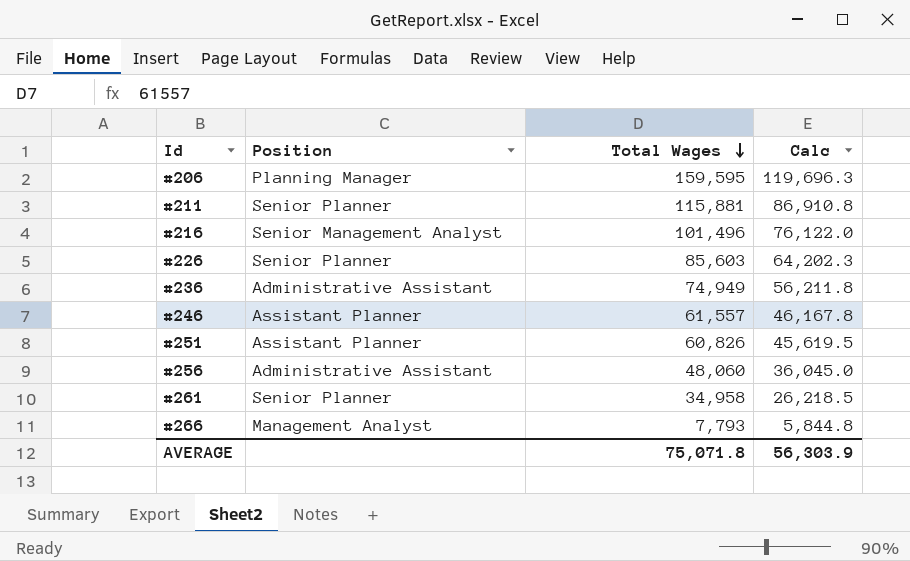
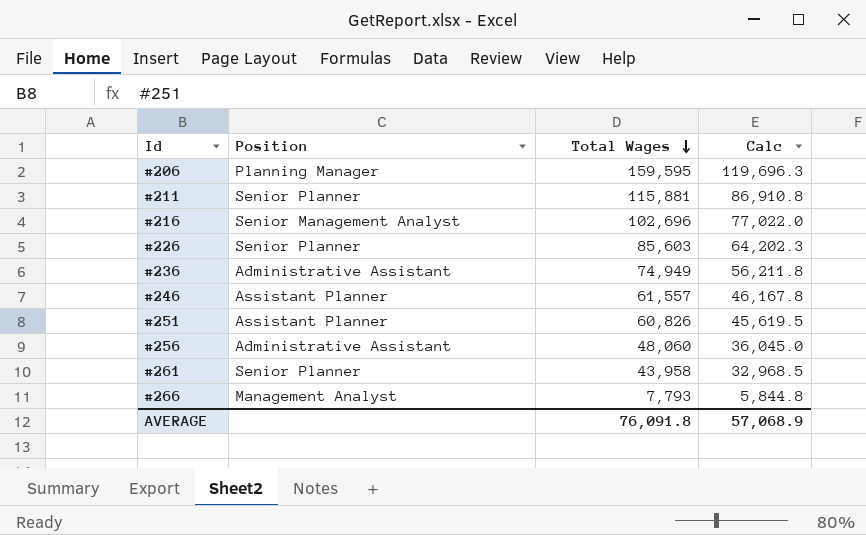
#216 | Total Wages: 101,496 -> 102,696
#216 | Calc: 76,122.0 -> 77,022.0
#261 | Total Wages: 34,958 -> 43,958
#261 | Calc: 26,218.5 -> 32,968.5
AVERAGE | Total Wages: 75,071.8 -> 76,091.8
AVERAGE | Calc: 56,303.9 -> 57,068.9

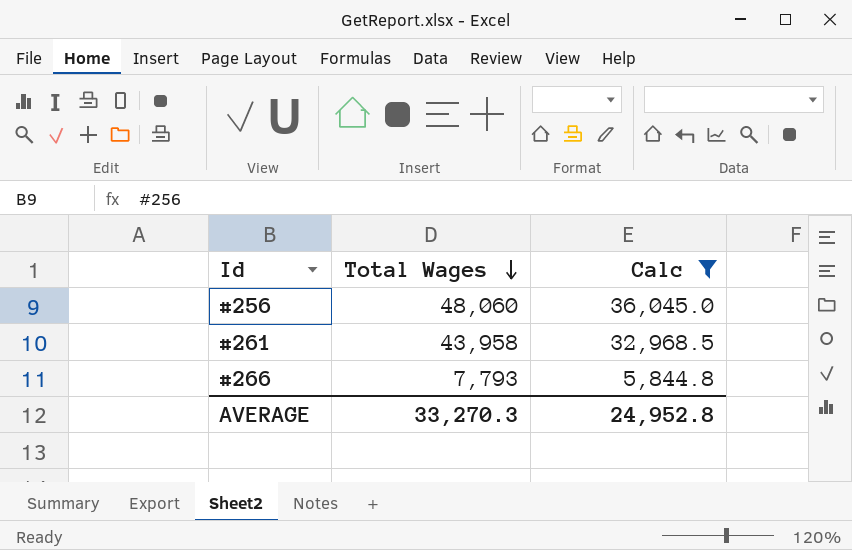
filter: none -> Calc <= 36,045.0
column Position | position: 2 -> none
AVERAGE | Total Wages: 76,091.8 -> 33,270.3
AVERAGE | Calc: 57,068.9 -> 24,952.8

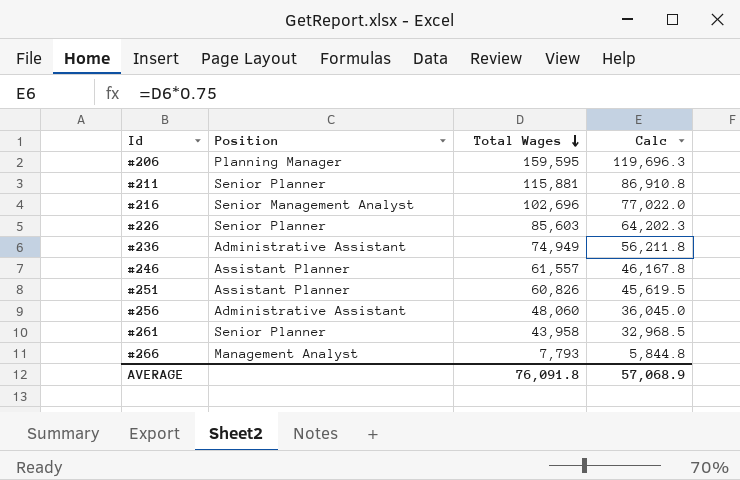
filter: Calc <= 36,045.0 -> none
column Position | position: none -> 2
AVERAGE | Total Wages: 33,270.3 -> 76,091.8
AVERAGE | Calc: 24,952.8 -> 57,068.9

